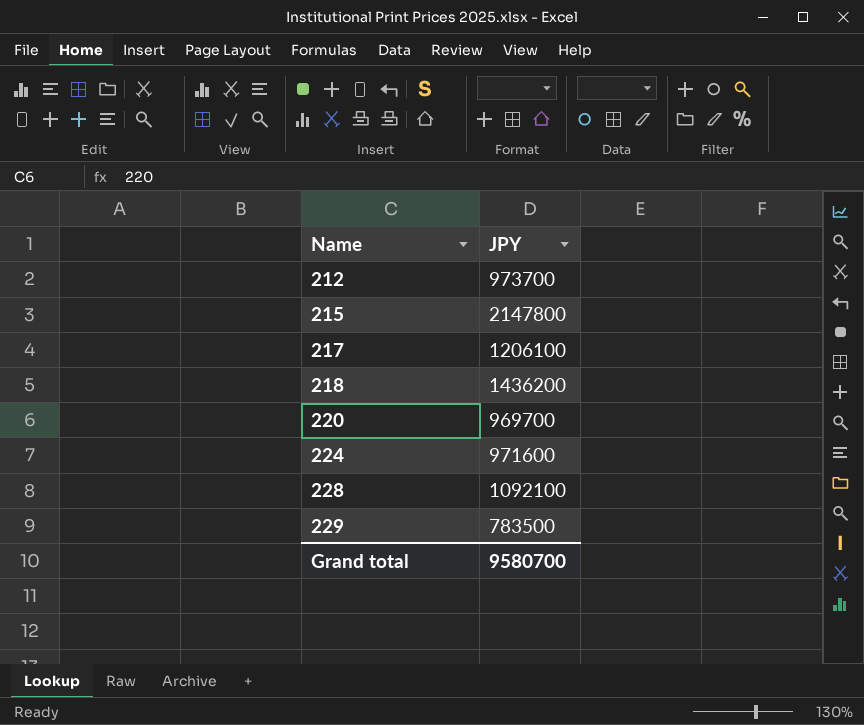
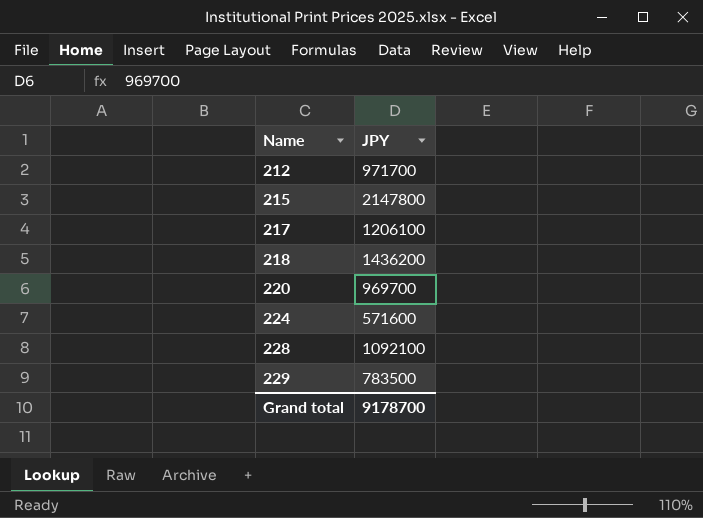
212 | JPY: 973700 -> 971700
224 | JPY: 971600 -> 571600
Grand total | JPY: 9580700 -> 9178700

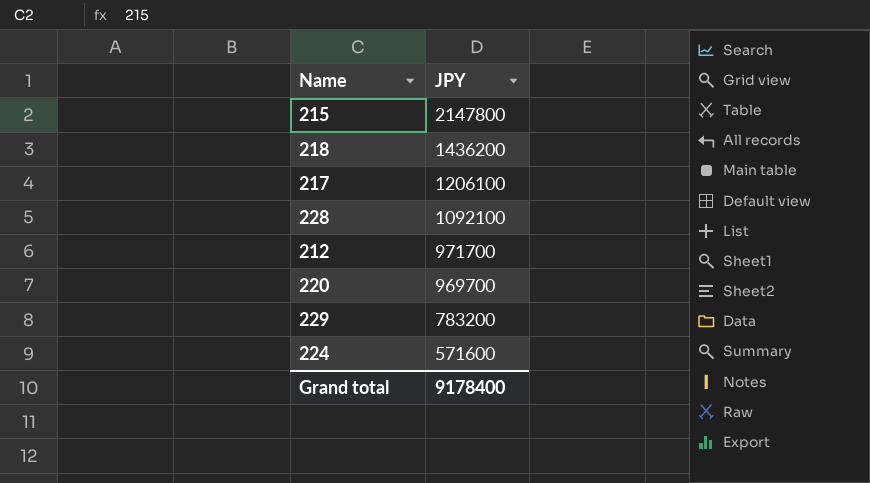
row order: Name ascending -> JPY descending
229 | JPY: 783500 -> 783200
Grand total | JPY: 9178700 -> 9178400

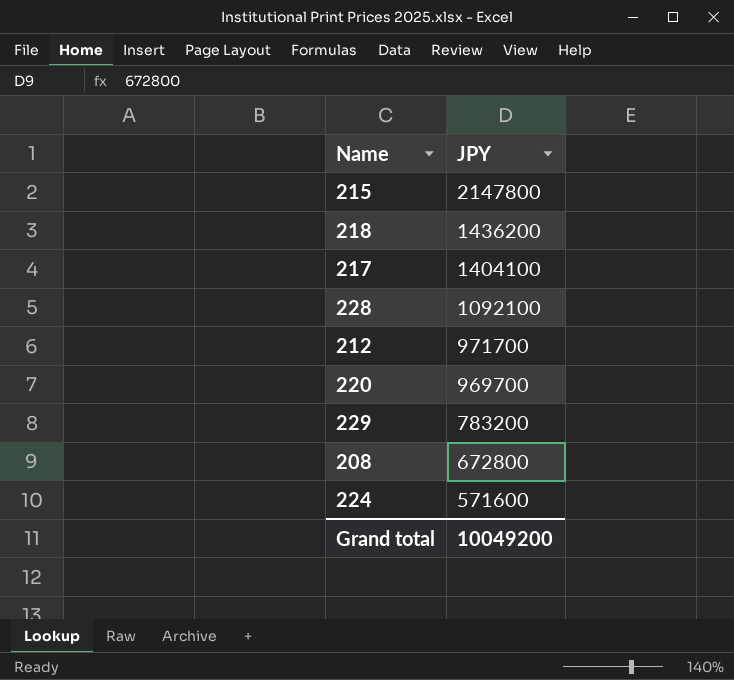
217 | JPY: 1206100 -> 1404100
row 208: none -> 672800
Grand total | JPY: 9178400 -> 10049200

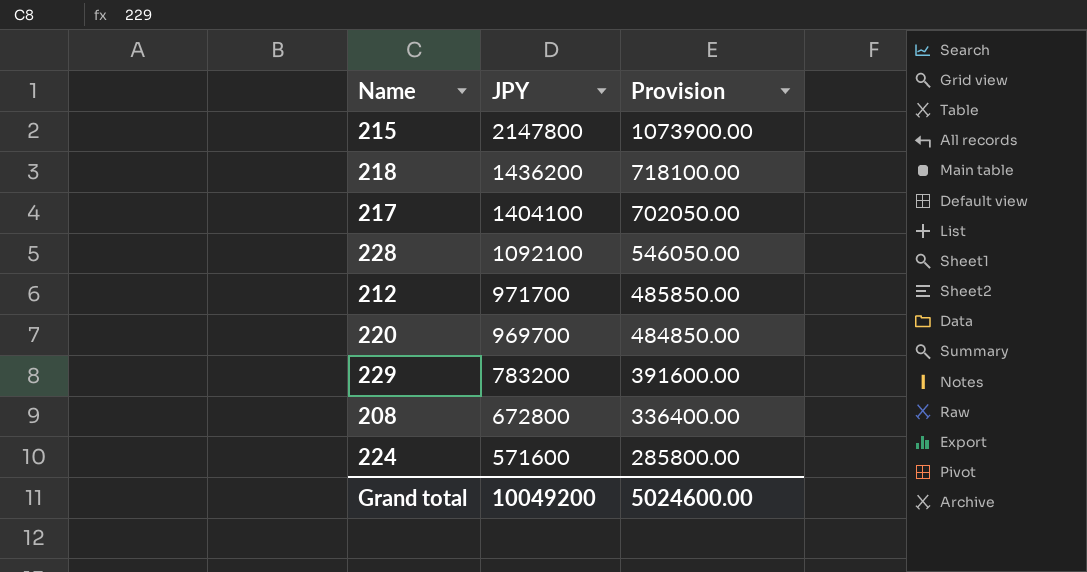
column Provision | formula: none -> [JPY] * 0.5

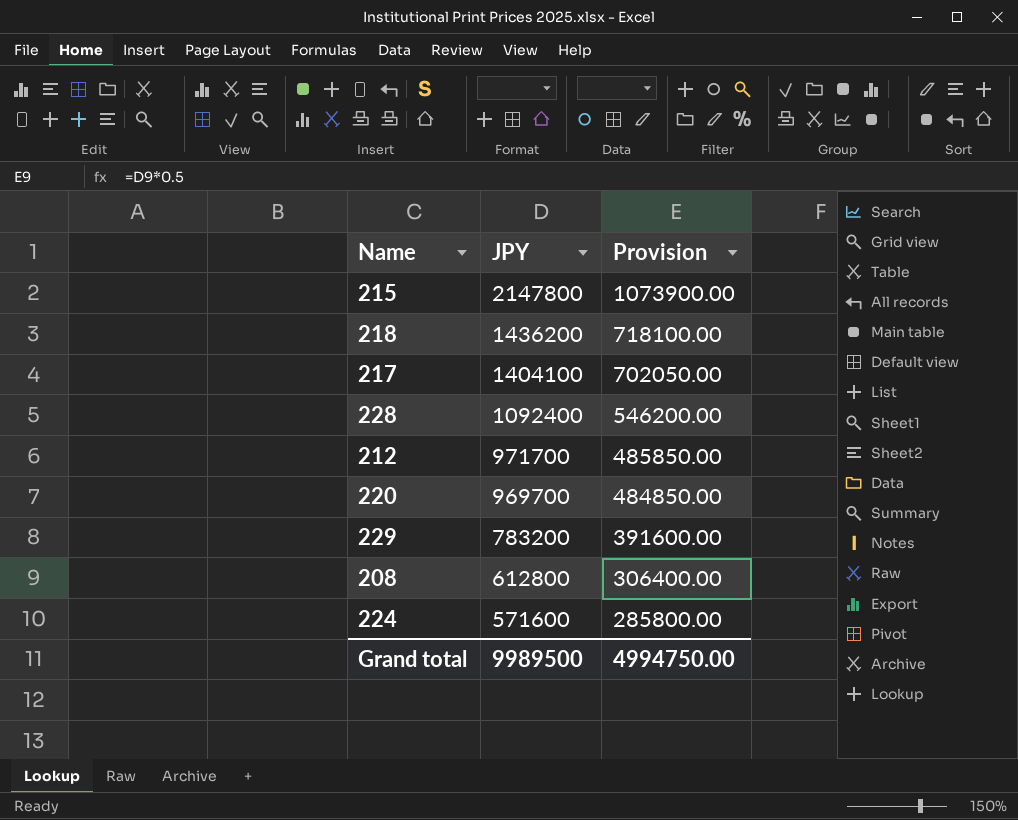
228 | JPY: 1092100 -> 1092400
228 | Provision: 546050.00 -> 546200.00
208 | JPY: 672800 -> 612800
208 | Provision: 336400.00 -> 306400.00
Grand total | JPY: 10049200 -> 9989500
Grand total | Provision: 5024600.00 -> 4994750.00

